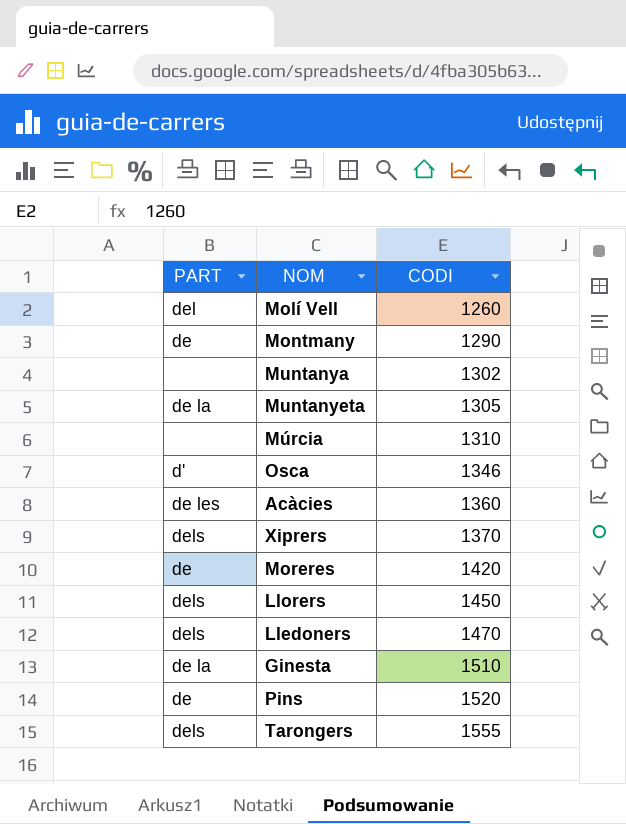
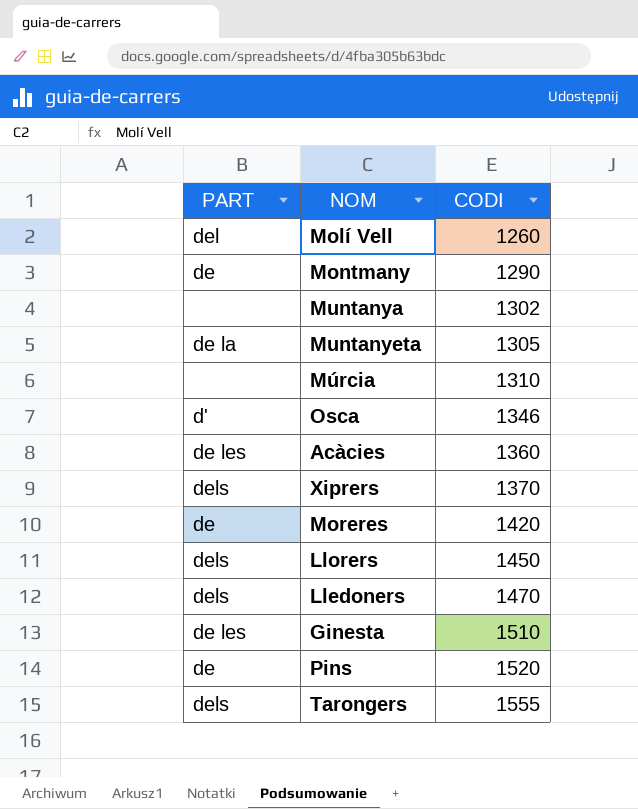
Ginesta | PART: de la -> de les

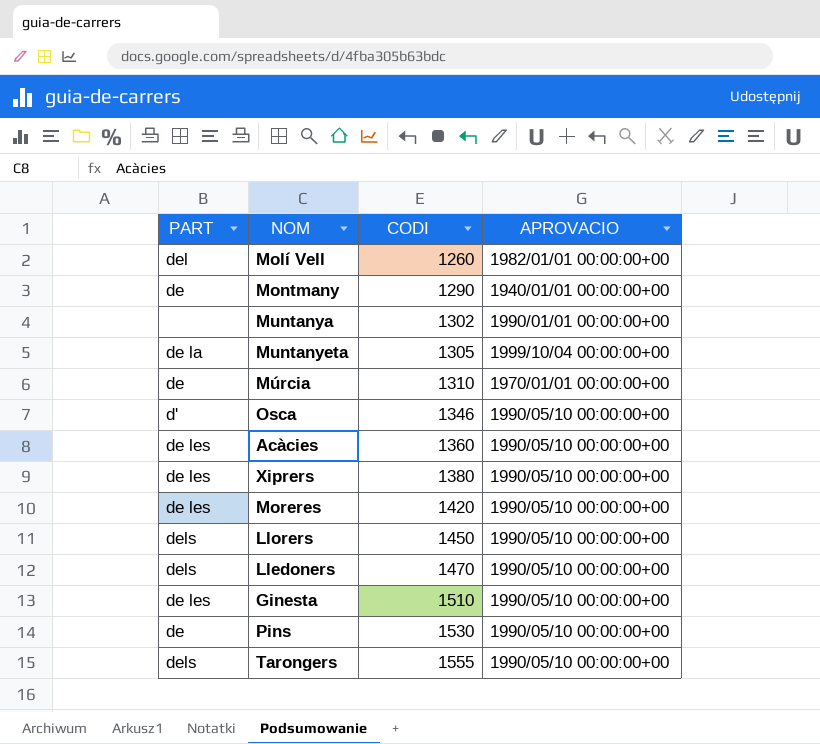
column APROVACIO | position: none -> 4
Múrcia | PART: none -> de
Xiprers | PART: dels -> de les
Xiprers | CODI: 1370 -> 1380
Moreres | PART: de -> de les
Pins | CODI: 1520 -> 1530

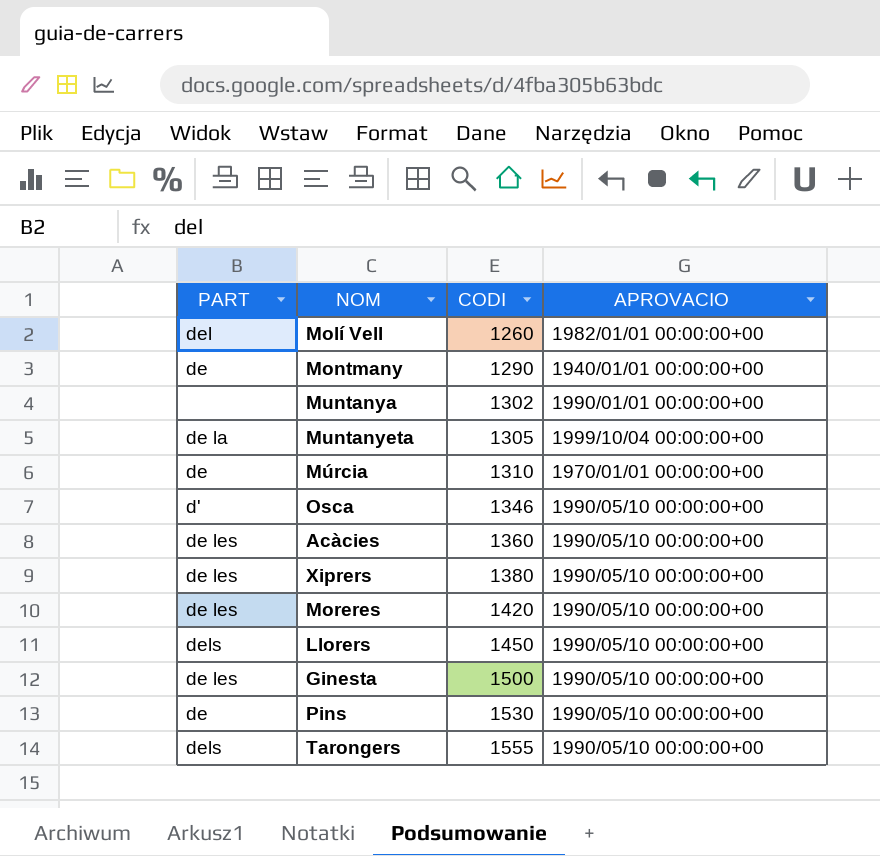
row Lledoners: dels | 1470 | 1990/05/10 00:00:00+00 -> none
Ginesta | CODI: 1510 -> 1500

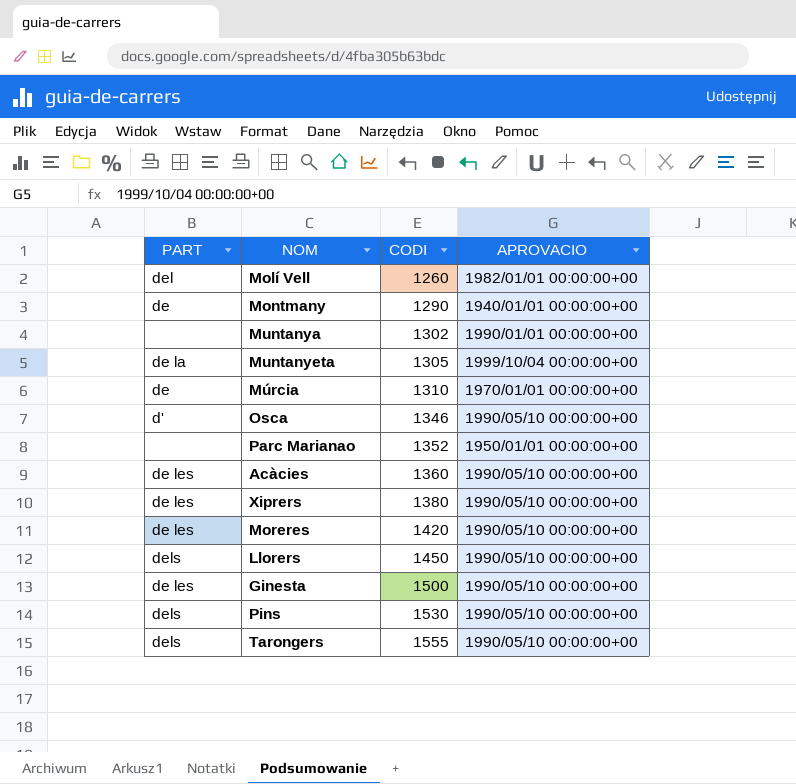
row Parc Marianao: none -> none | 1352 | 1950/01/01 00:00:00+00
Pins | PART: de -> dels

